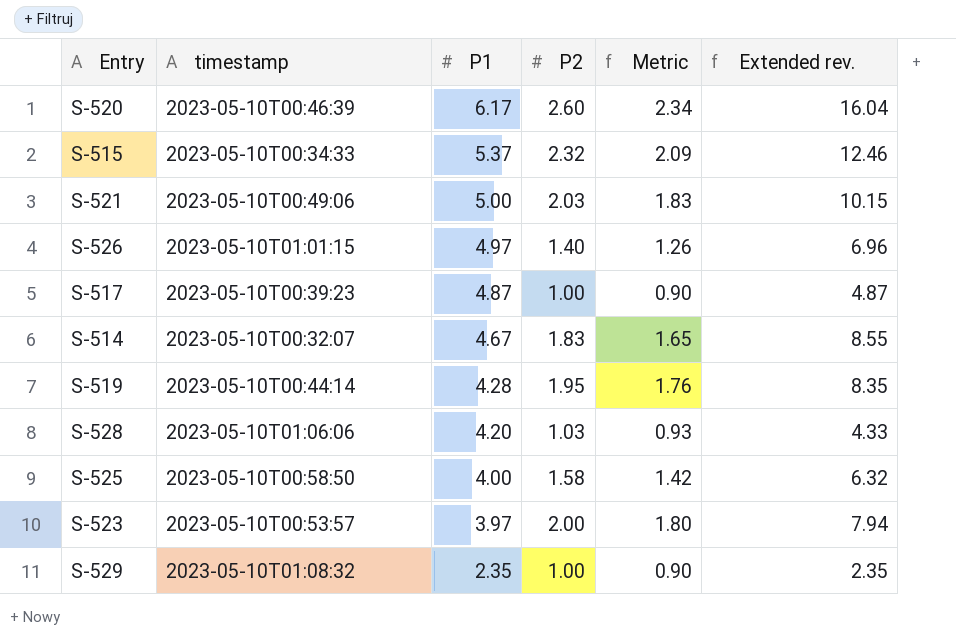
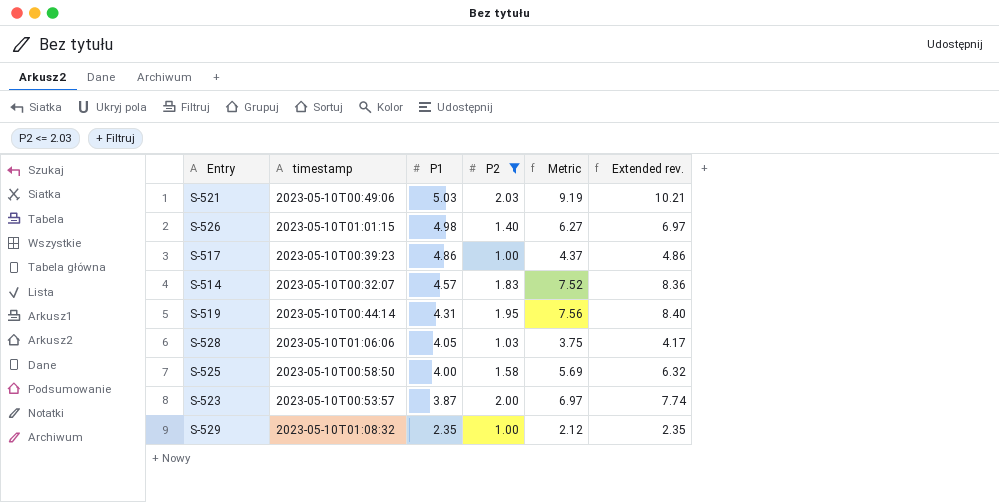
filter: none -> P2 <= 2.03
column Metric | formula: [P2] * 0.9 -> [Extended rev.] * 0.9
S-521 | P1: 5.00 -> 5.03
S-521 | Extended rev.: 10.15 -> 10.21
S-526 | P1: 4.97 -> 4.98
S-526 | Extended rev.: 6.96 -> 6.97
S-517 | P1: 4.87 -> 4.86
S-517 | Extended rev.: 4.87 -> 4.86
S-514 | P1: 4.67 -> 4.57
S-514 | Extended rev.: 8.55 -> 8.36
S-519 | P1: 4.28 -> 4.31
S-519 | Extended rev.: 8.35 -> 8.40
S-528 | P1: 4.20 -> 4.05
S-528 | Extended rev.: 4.33 -> 4.17
S-523 | P1: 3.97 -> 3.87
S-523 | Extended rev.: 7.94 -> 7.74

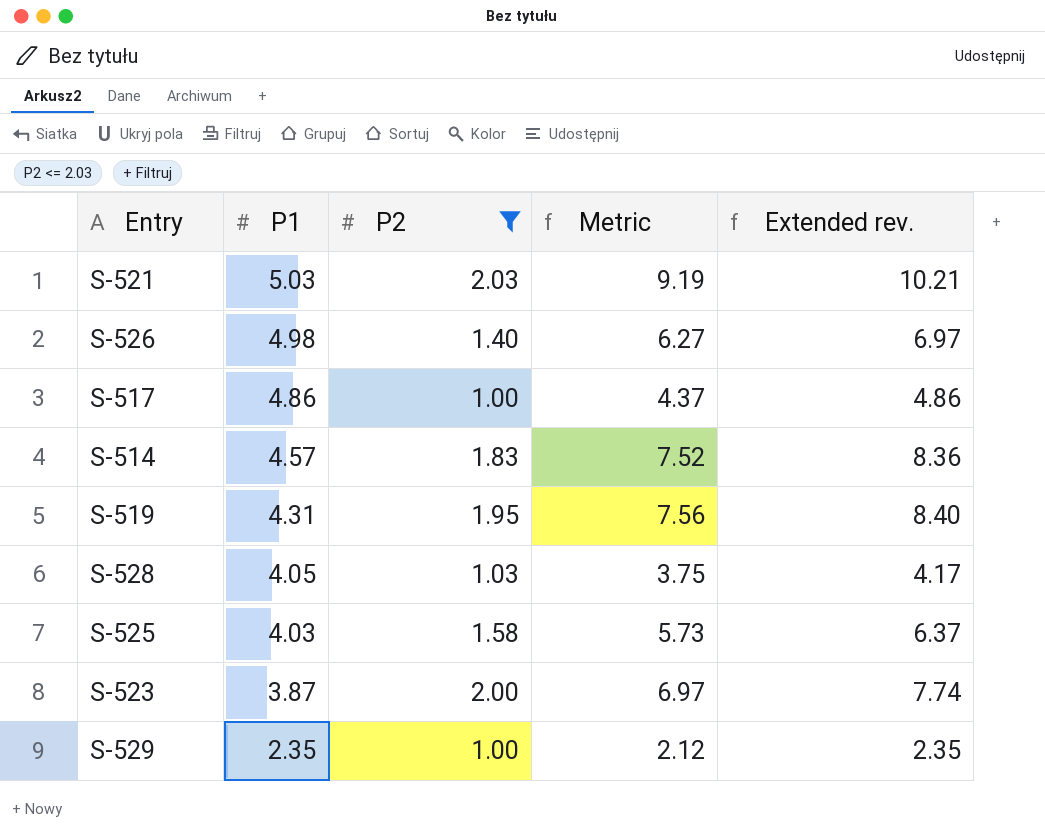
column timestamp | position: 2 -> none
S-525 | P1: 4.00 -> 4.03
S-525 | Metric: 5.69 -> 5.73
S-525 | Extended rev.: 6.32 -> 6.37

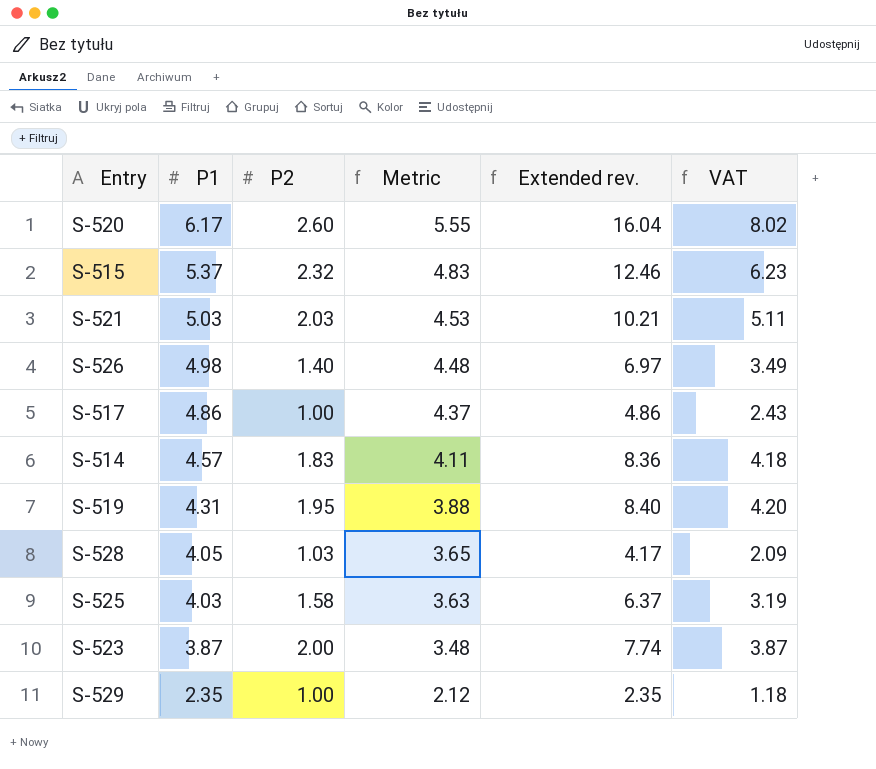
filter: P2 <= 2.03 -> none
column Metric | formula: [Extended rev.] * 0.9 -> [P1] * 0.9
column VAT | formula: none -> [Extended rev.] * 0.5

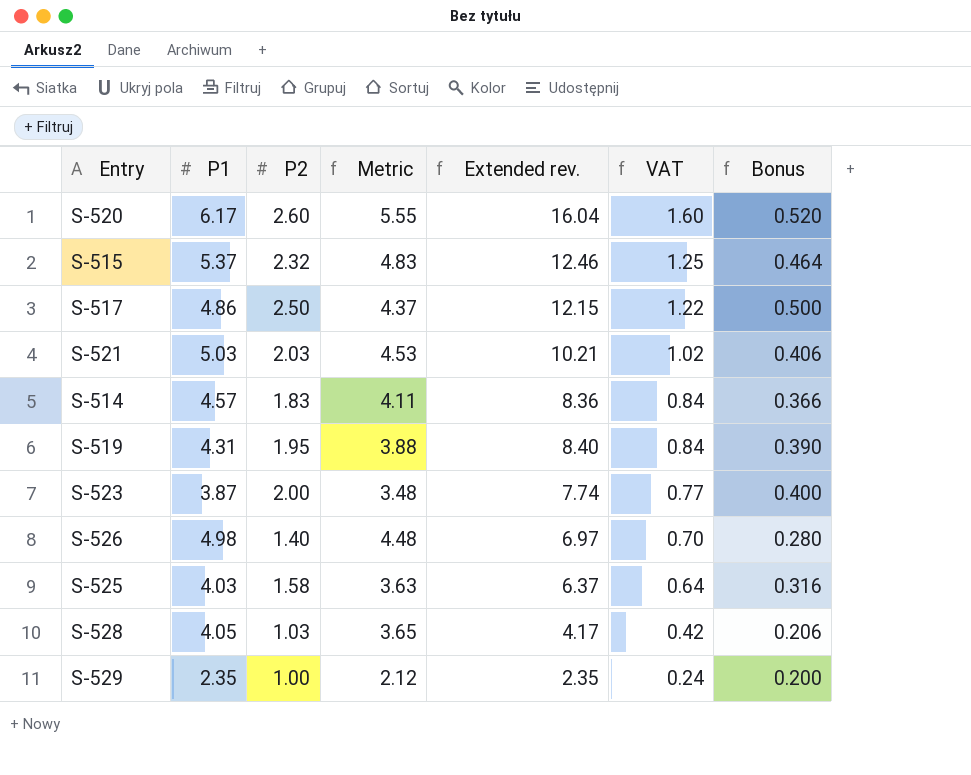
row order: P1 descending -> VAT descending
column VAT | formula: [Extended rev.] * 0.5 -> [Extended rev.] * 0.1
column Bonus | formula: none -> [P2] * 0.2
S-517 | P2: 1.00 -> 2.50
S-517 | Extended rev.: 4.86 -> 12.15

